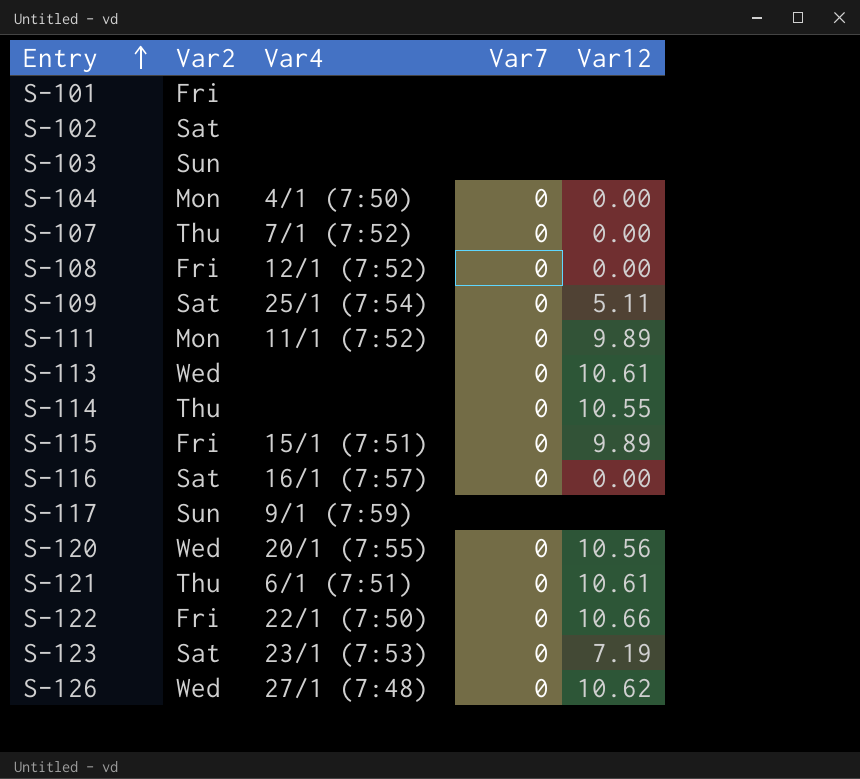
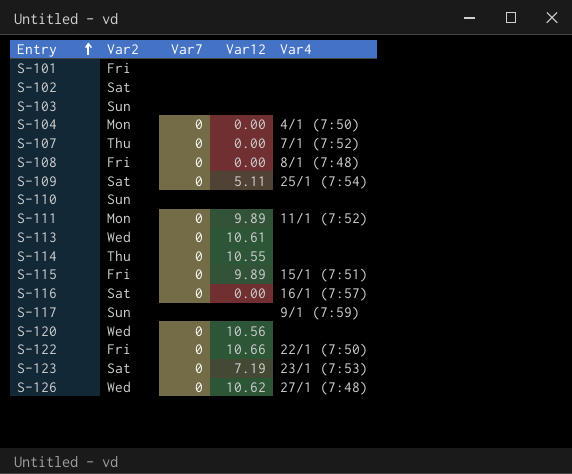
column Var4 | position: 3 -> 5
row S-121: Thu | 6/1 (7:51) | 0 | 10.61 -> none
S-108 | Var4: 12/1 (7:52) -> 8/1 (7:48)
row S-110: none -> Sun | none | none | none
S-120 | Var4: 20/1 (7:55) -> none

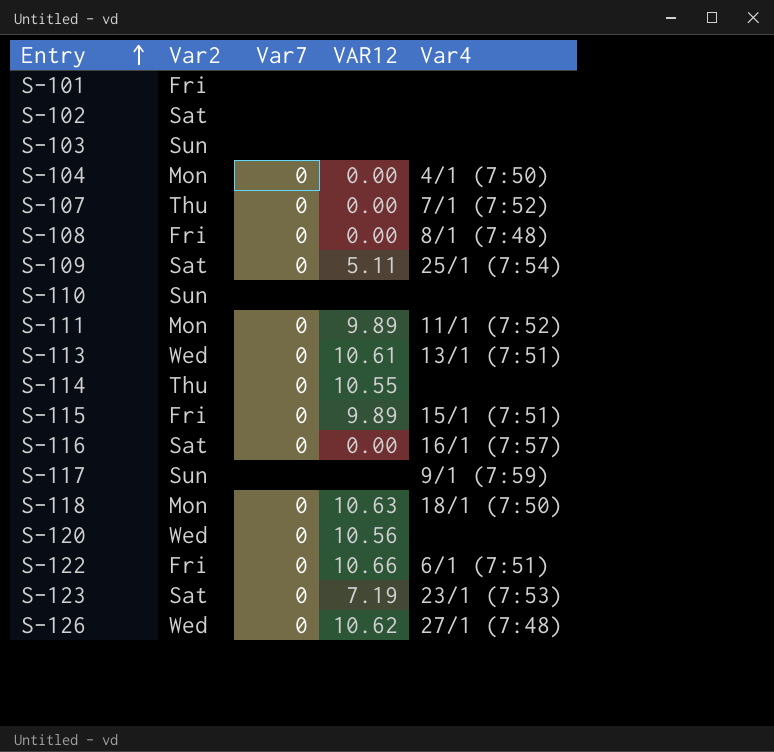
column name: Var12 -> VAR12
S-113 | Var4: none -> 13/1 (7:51)
row S-118: none -> Mon | 0 | 10.63 | 18/1 (7:50)
S-122 | Var4: 22/1 (7:50) -> 6/1 (7:51)

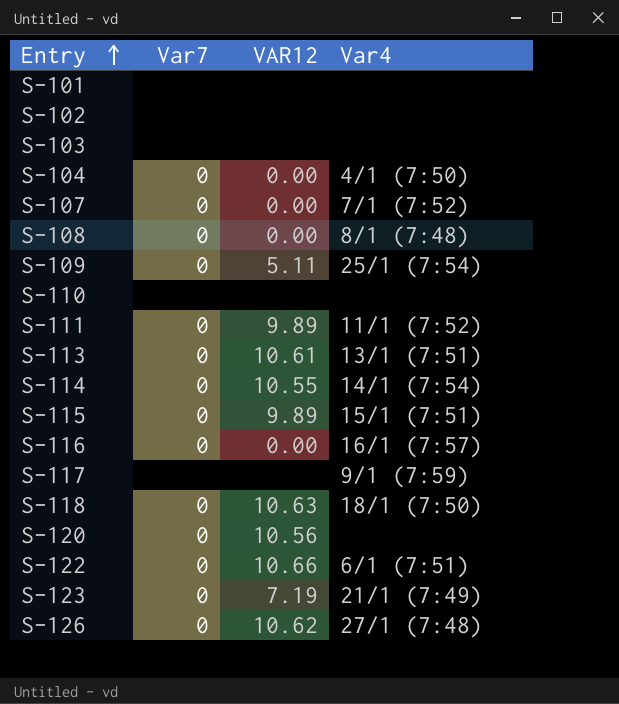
column Var2 | position: 2 -> none
S-114 | Var4: none -> 14/1 (7:54)
S-123 | Var4: 23/1 (7:53) -> 21/1 (7:49)

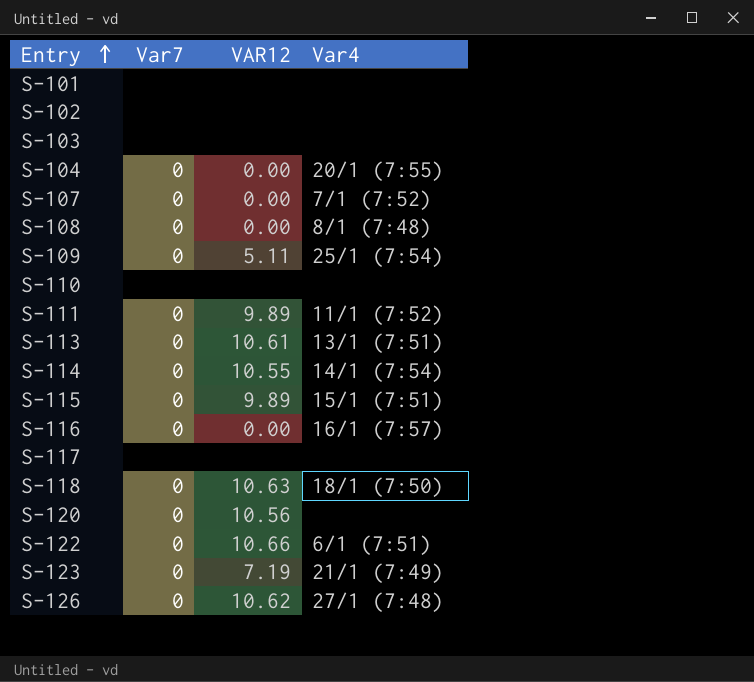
S-104 | Var4: 4/1 (7:50) -> 20/1 (7:55)
S-117 | Var4: 9/1 (7:59) -> none

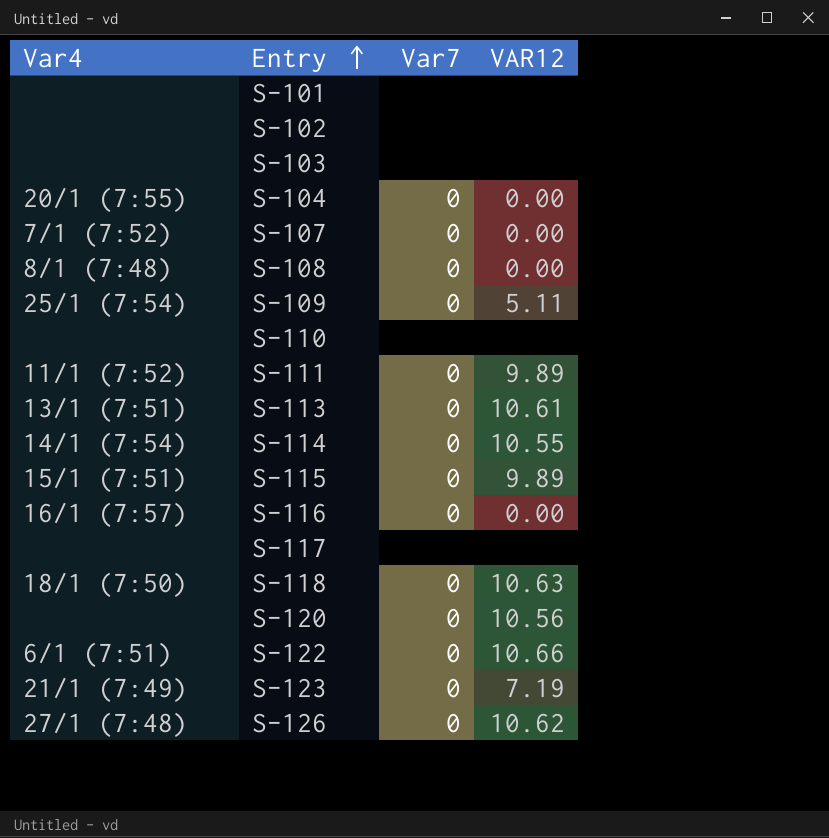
column Var4 | position: 4 -> 1

